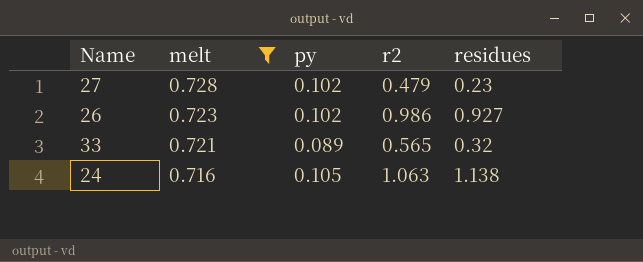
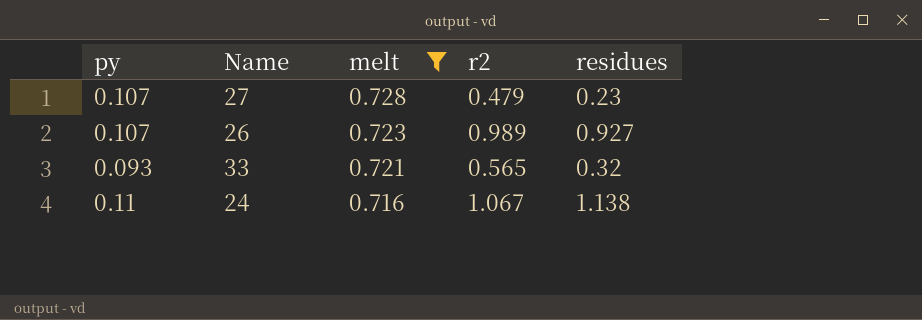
column py | position: 3 -> 1
27 | py: 0.102 -> 0.107
26 | py: 0.102 -> 0.107
26 | r2: 0.986 -> 0.989
33 | py: 0.089 -> 0.093
24 | py: 0.105 -> 0.11
24 | r2: 1.063 -> 1.067

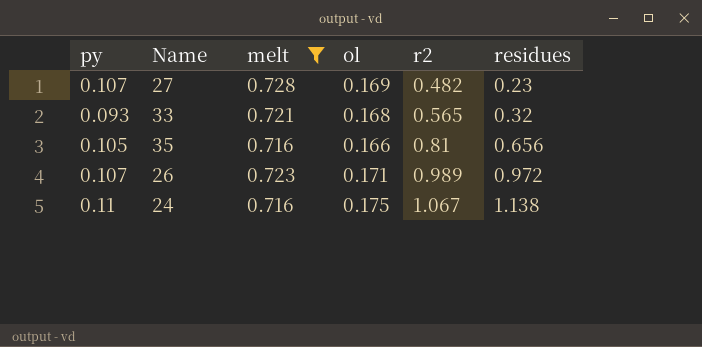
row order: melt descending -> r2 ascending
column ol | position: none -> 4
27 | r2: 0.479 -> 0.482
row 35: none -> 0.105 | 0.716 | 0.166 | 0.81 | 0.656
26 | residues: 0.927 -> 0.972

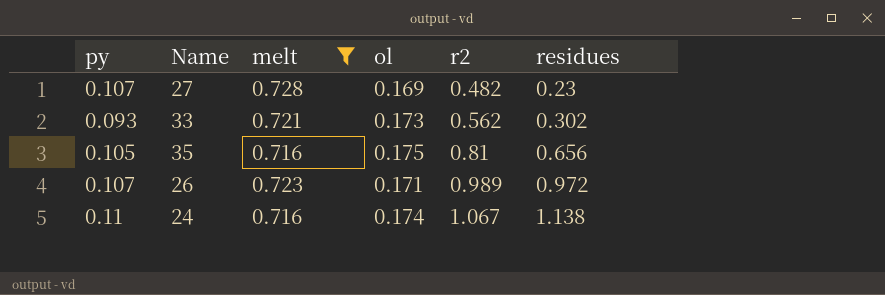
33 | ol: 0.168 -> 0.173
33 | r2: 0.565 -> 0.562
33 | residues: 0.32 -> 0.302
35 | ol: 0.166 -> 0.175
24 | ol: 0.175 -> 0.174

